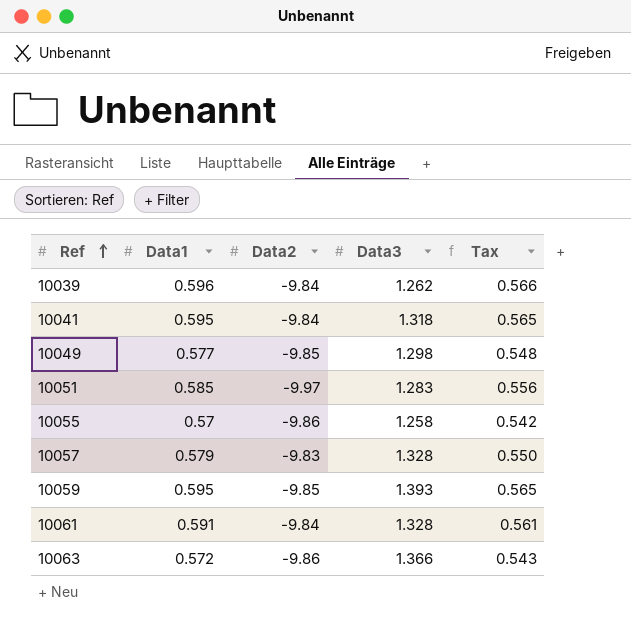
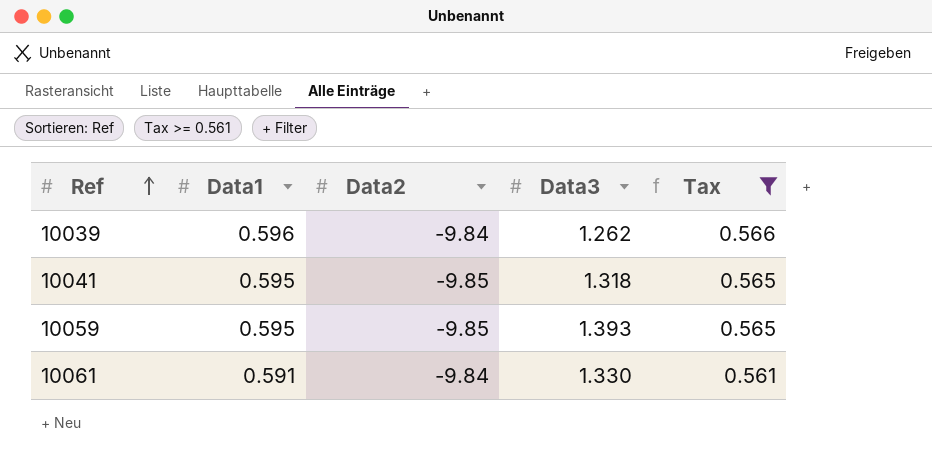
filter: none -> Tax >= 0.561
10041 | Data2: -9.84 -> -9.85
10061 | Data3: 1.328 -> 1.330

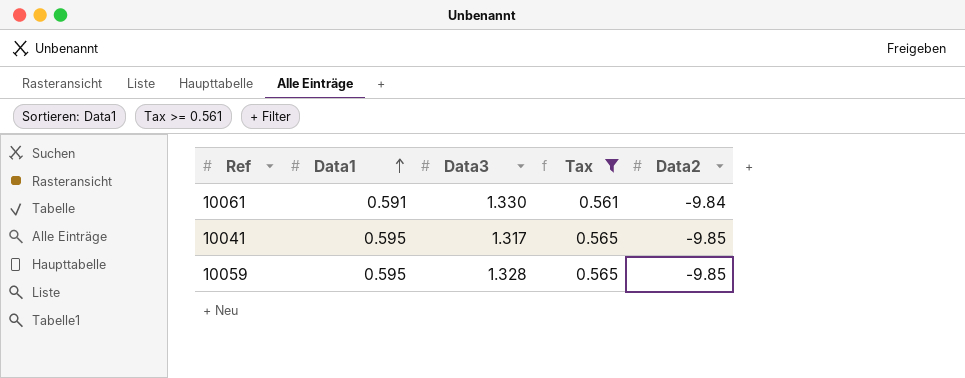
row order: Ref ascending -> Data1 ascending
column Data2 | position: 3 -> 5
row 10039: 0.596 | -9.84 | 1.262 | 0.566 -> none
10041 | Data3: 1.318 -> 1.317
10059 | Data3: 1.393 -> 1.328

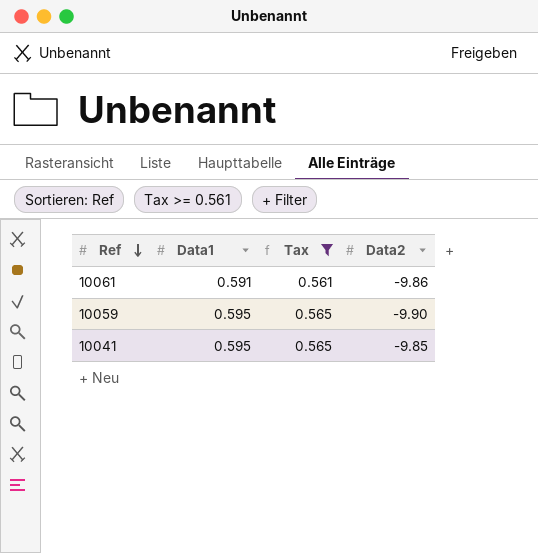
row order: Data1 ascending -> Ref descending
column Data3 | position: 3 -> none
10061 | Data2: -9.84 -> -9.86
10059 | Data2: -9.85 -> -9.90

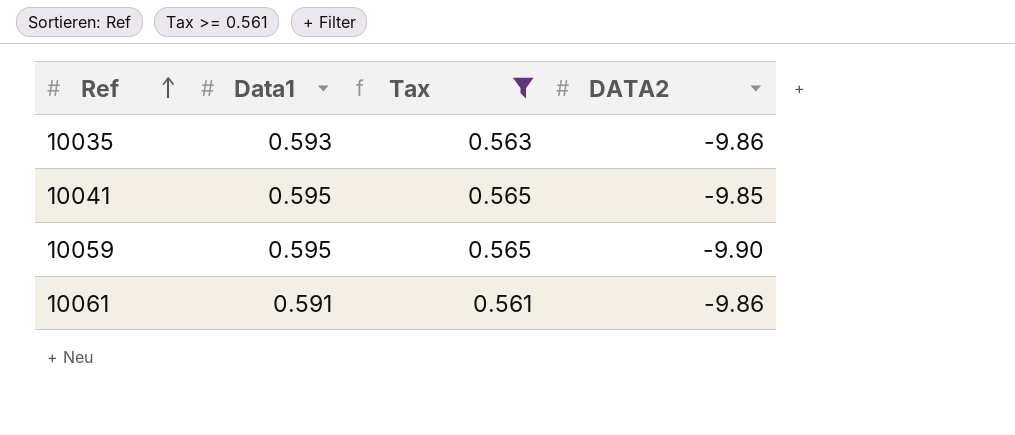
row order: Ref descending -> Ref ascending
column name: Data2 -> DATA2
row 10035: none -> 0.593 | 0.563 | -9.86

